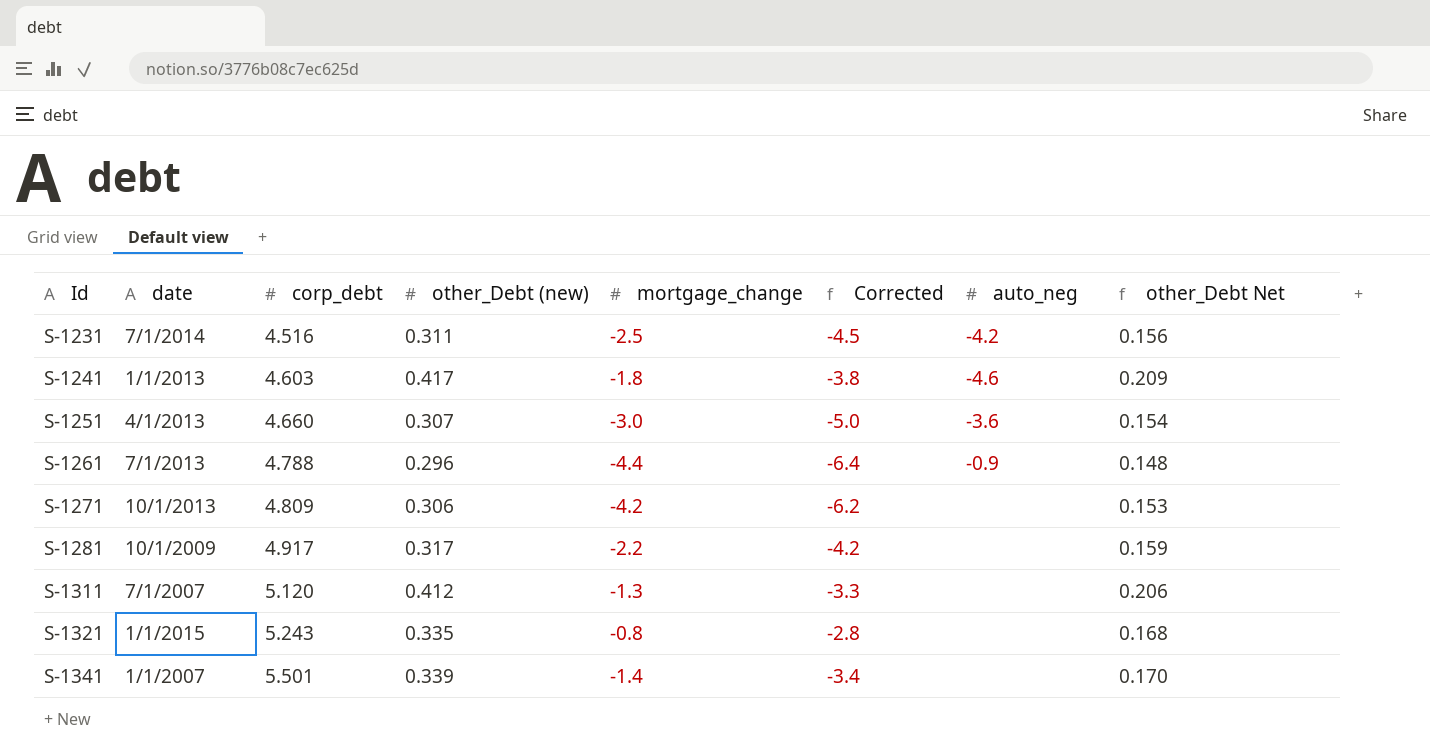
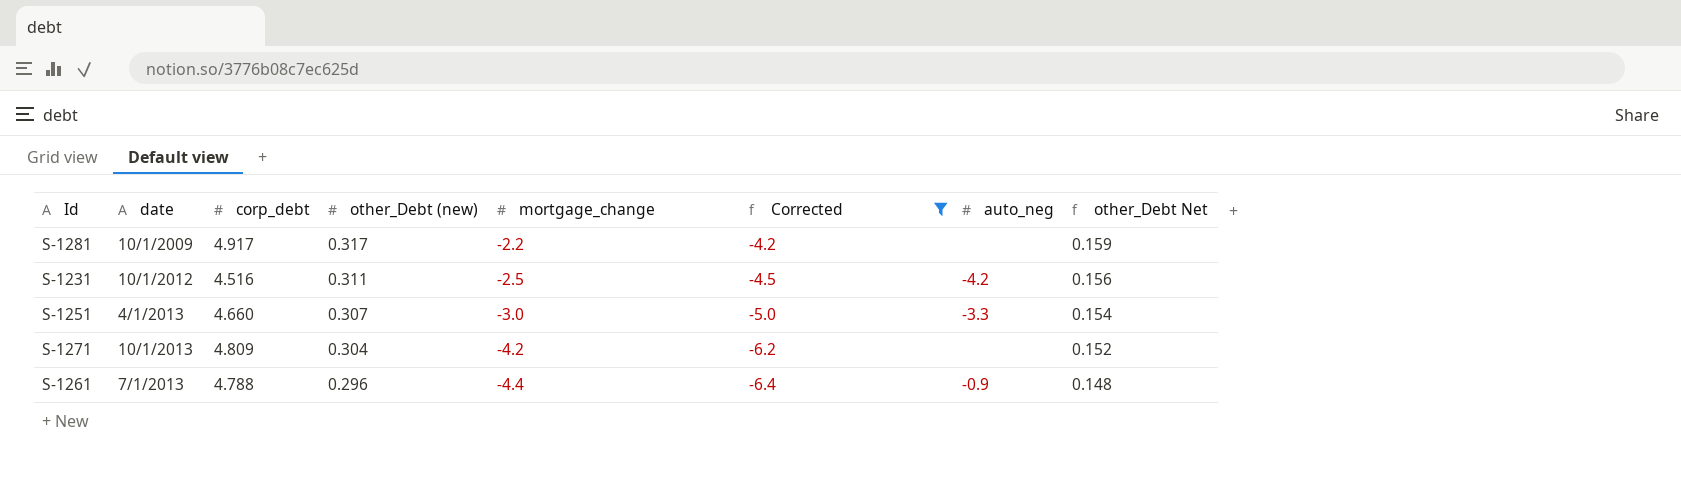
filter: none -> Corrected <= -4.2
row order: Id ascending -> other_Debt (new) descending
S-1231 | date: 7/1/2014 -> 10/1/2012
S-1251 | auto_neg: -3.6 -> -3.3
S-1271 | other_Debt (new): 0.306 -> 0.304
S-1271 | other_Debt Net: 0.153 -> 0.152

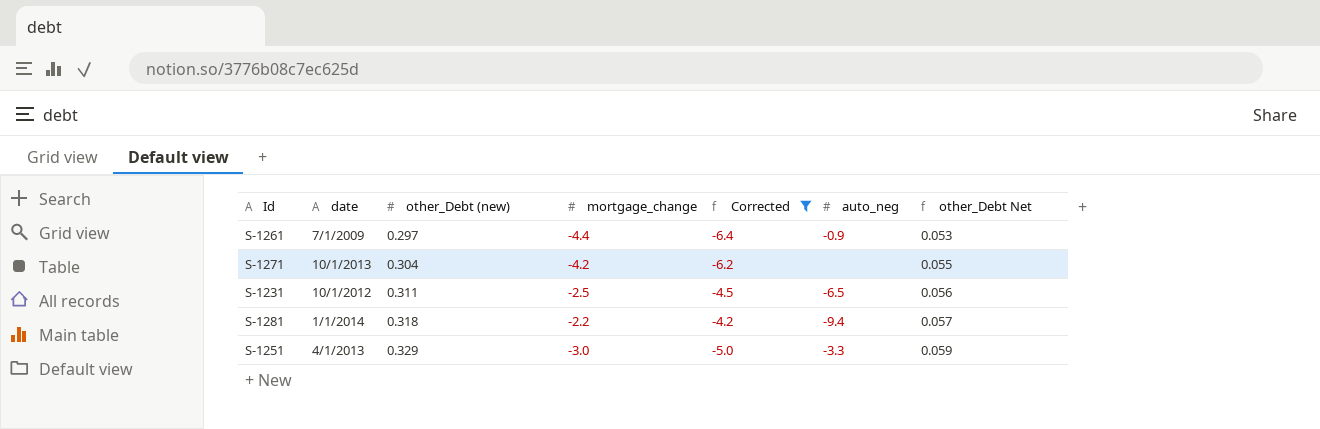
row order: other_Debt (new) descending -> other_Debt (new) ascending
column corp_debt | position: 3 -> none
column other_Debt Net | formula: [other_Debt (new)] * 0.5 -> [other_Debt (new)] * 0.18
S-1261 | date: 7/1/2013 -> 7/1/2009
S-1261 | other_Debt (new): 0.296 -> 0.297
S-1231 | auto_neg: -4.2 -> -6.5
S-1281 | date: 10/1/2009 -> 1/1/2014
S-1281 | other_Debt (new): 0.317 -> 0.318
S-1281 | auto_neg: none -> -9.4
S-1251 | other_Debt (new): 0.307 -> 0.329

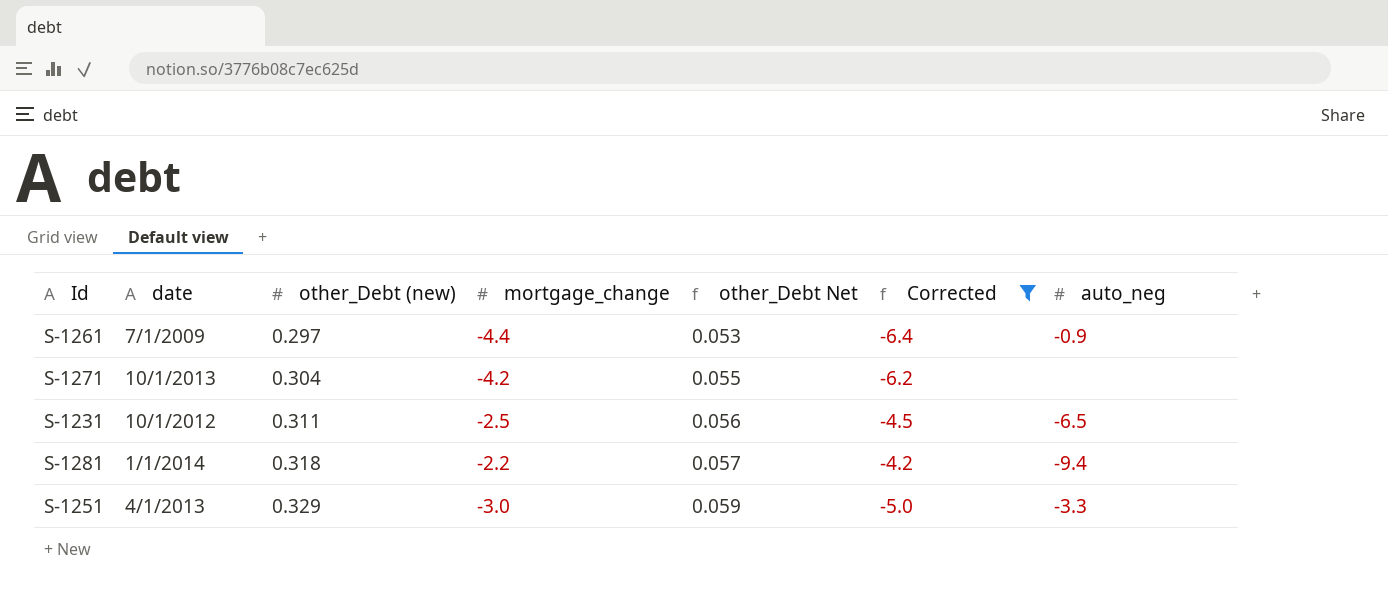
column other_Debt Net | position: 7 -> 5

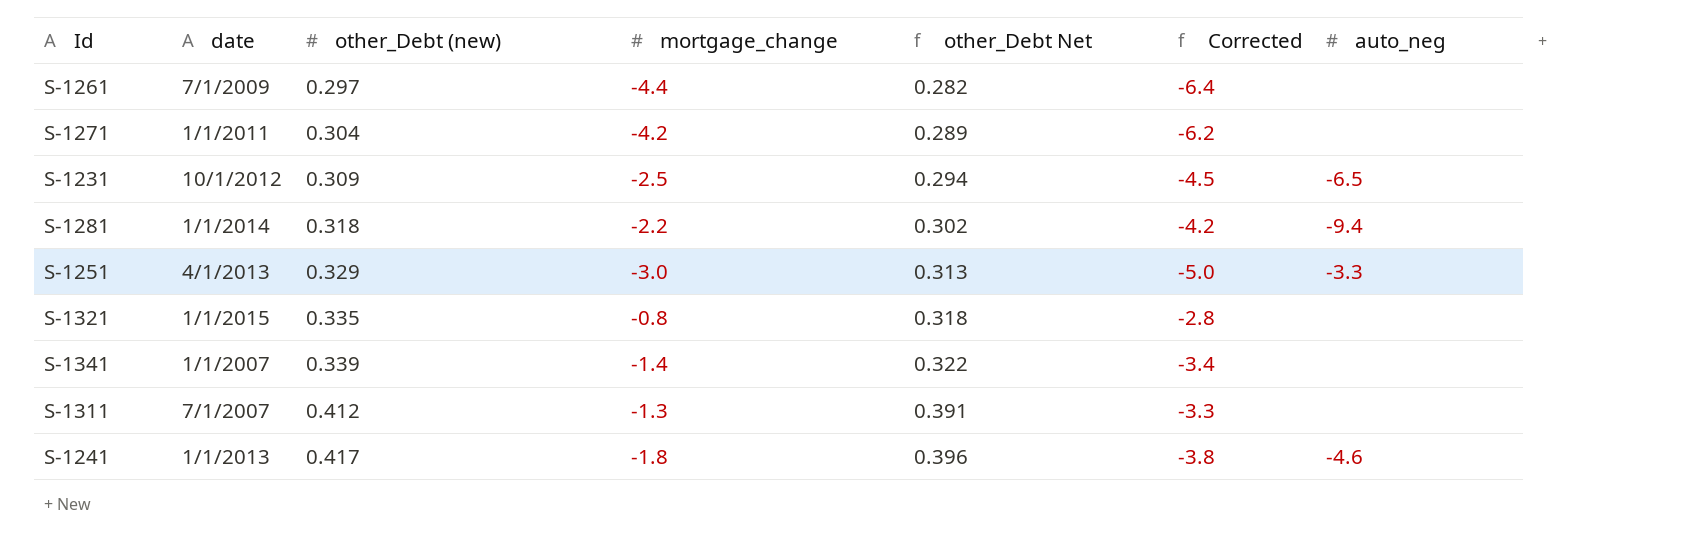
filter: Corrected <= -4.2 -> none
column other_Debt Net | formula: [other_Debt (new)] * 0.18 -> [other_Debt (new)] * 0.95
S-1261 | auto_neg: -0.9 -> none
S-1271 | date: 10/1/2013 -> 1/1/2011
S-1231 | other_Debt (new): 0.311 -> 0.309

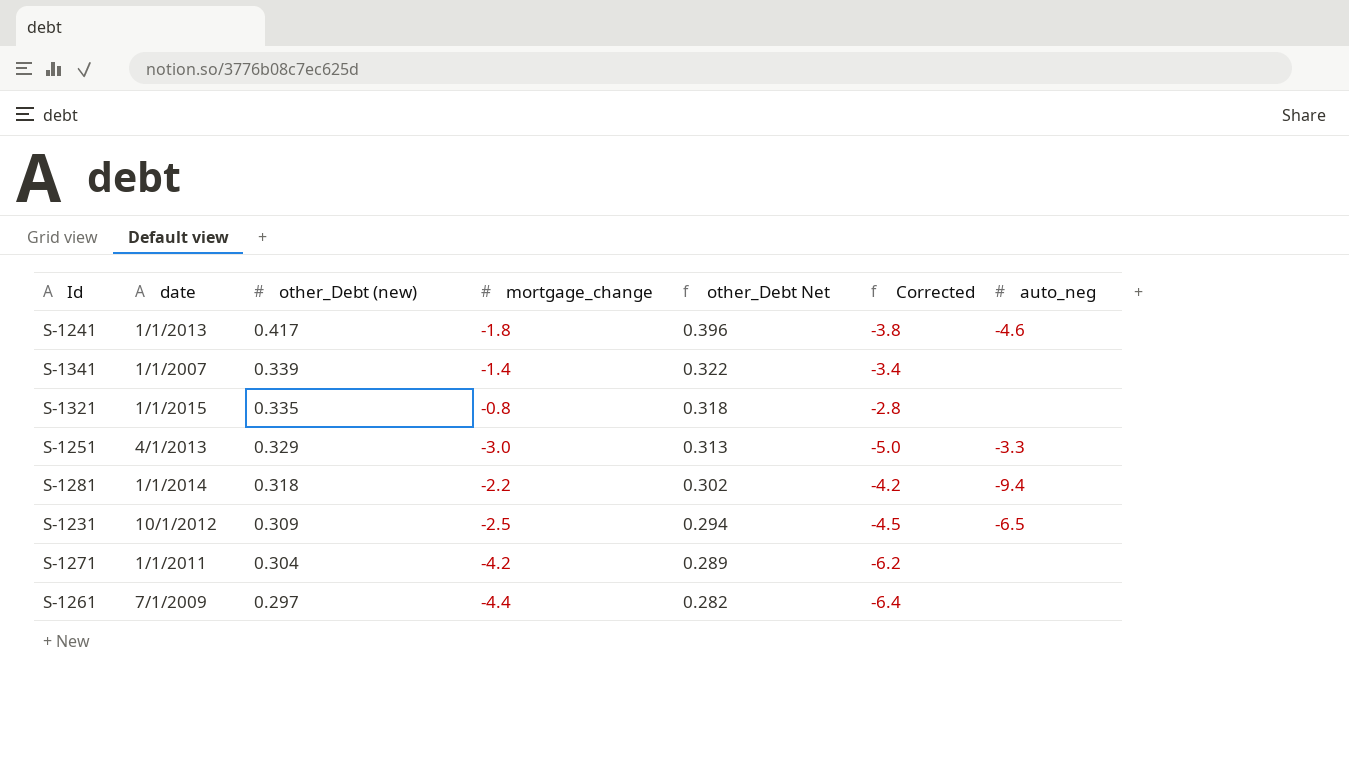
row order: other_Debt (new) ascending -> other_Debt (new) descending
row S-1311: 7/1/2007 | 0.412 | -1.3 | 0.391 | -3.3 | none -> none

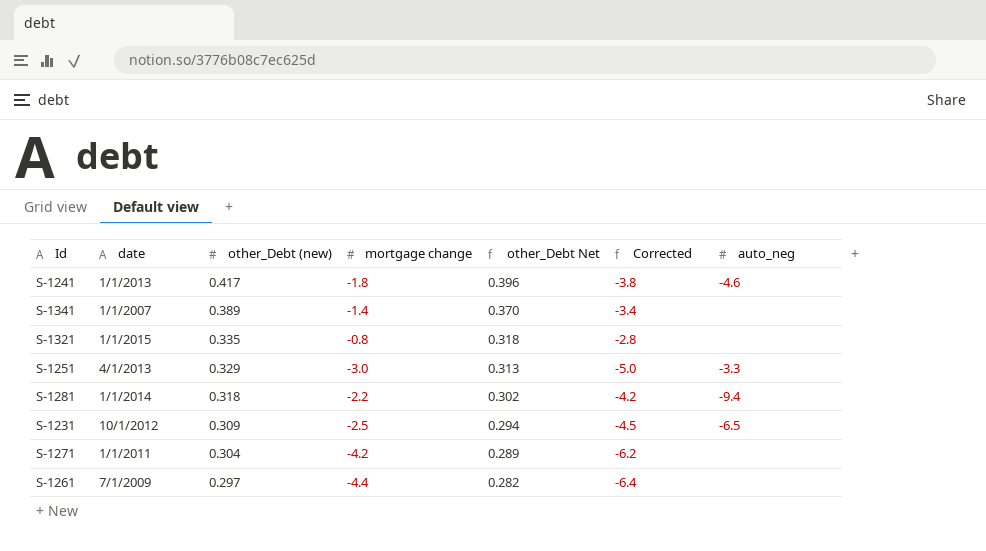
column name: mortgage_change -> mortgage change
S-1341 | other_Debt (new): 0.339 -> 0.389
S-1341 | other_Debt Net: 0.322 -> 0.370

